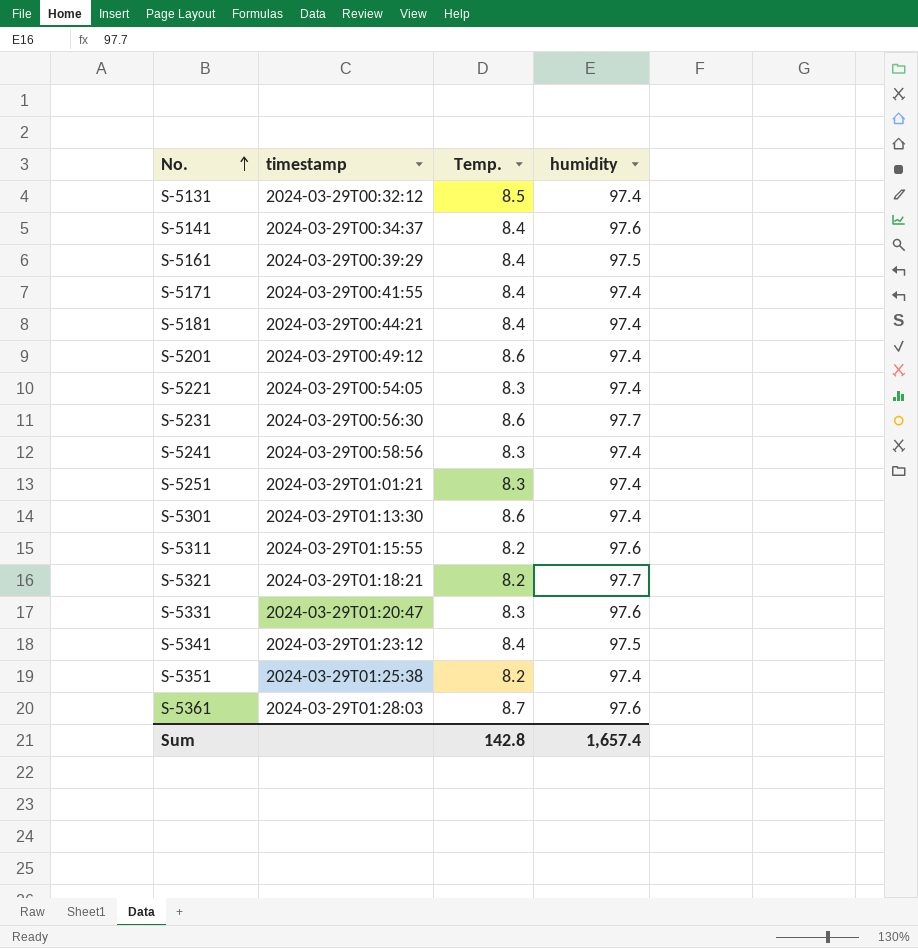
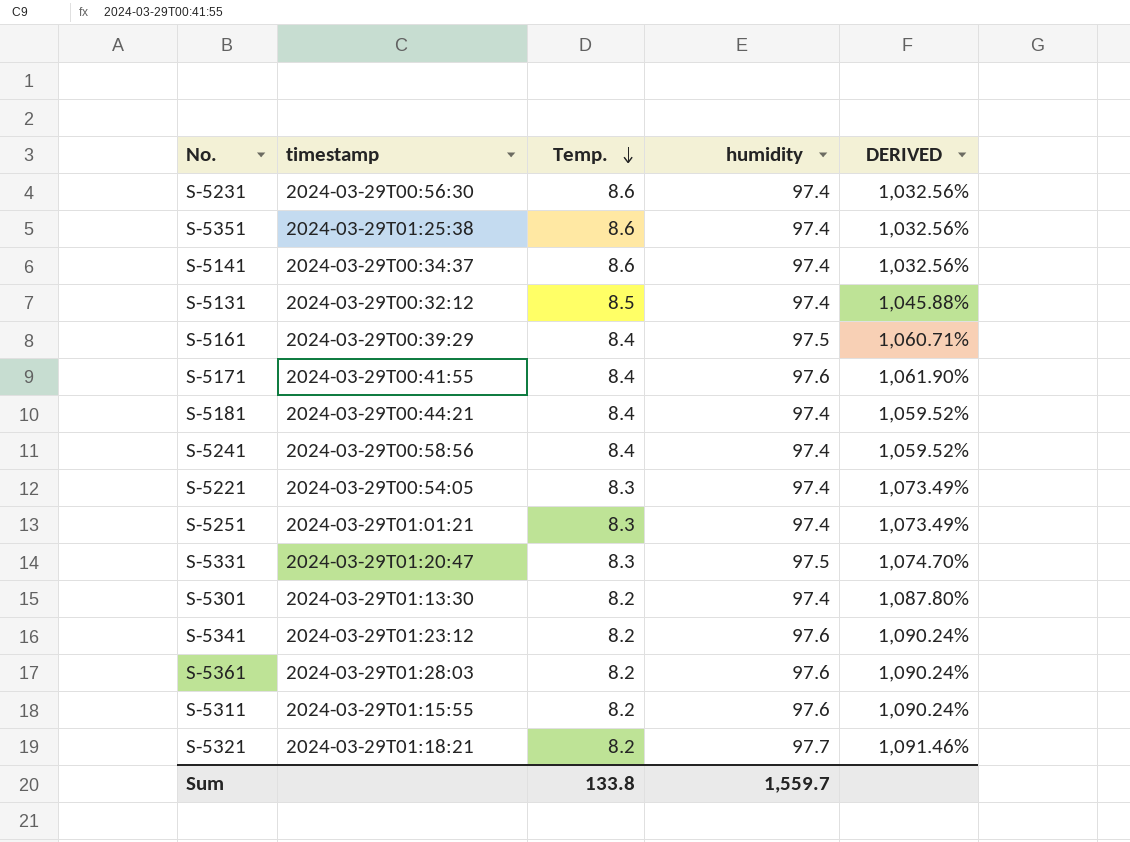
row order: No. ascending -> Temp. descending
column DERIVED | formula: none -> ([humidity] - [Temp.]) / [Temp.]
row S-5201: 2024-03-29T00:49:12 | 8.6 | 97.4 -> none
S-5231 | humidity: 97.7 -> 97.4
S-5351 | Temp.: 8.2 -> 8.6
S-5141 | Temp.: 8.4 -> 8.6
S-5141 | humidity: 97.6 -> 97.4
S-5171 | humidity: 97.4 -> 97.6
S-5241 | Temp.: 8.3 -> 8.4
S-5331 | humidity: 97.6 -> 97.5
S-5301 | Temp.: 8.6 -> 8.2
S-5341 | Temp.: 8.4 -> 8.2
S-5341 | humidity: 97.5 -> 97.6
S-5361 | Temp.: 8.7 -> 8.2
Sum | Temp.: 142.8 -> 133.8
Sum | humidity: 1,657.4 -> 1,559.7

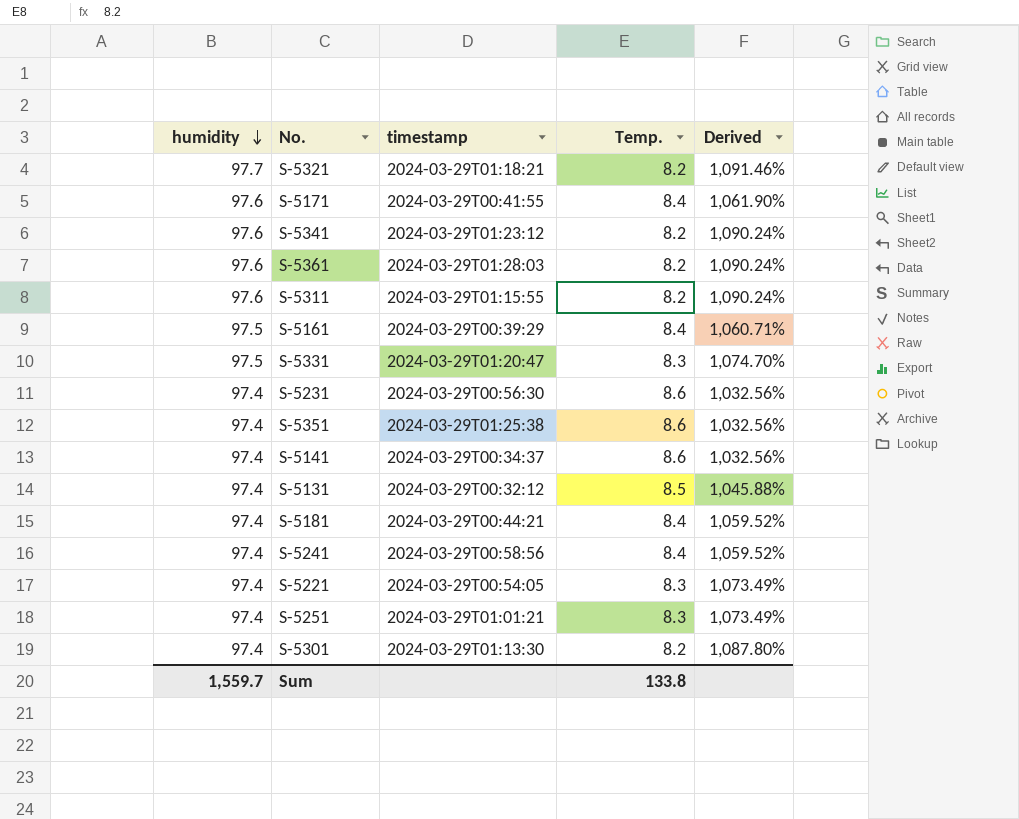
row order: Temp. descending -> humidity descending
column humidity | position: 4 -> 1
column name: DERIVED -> Derived

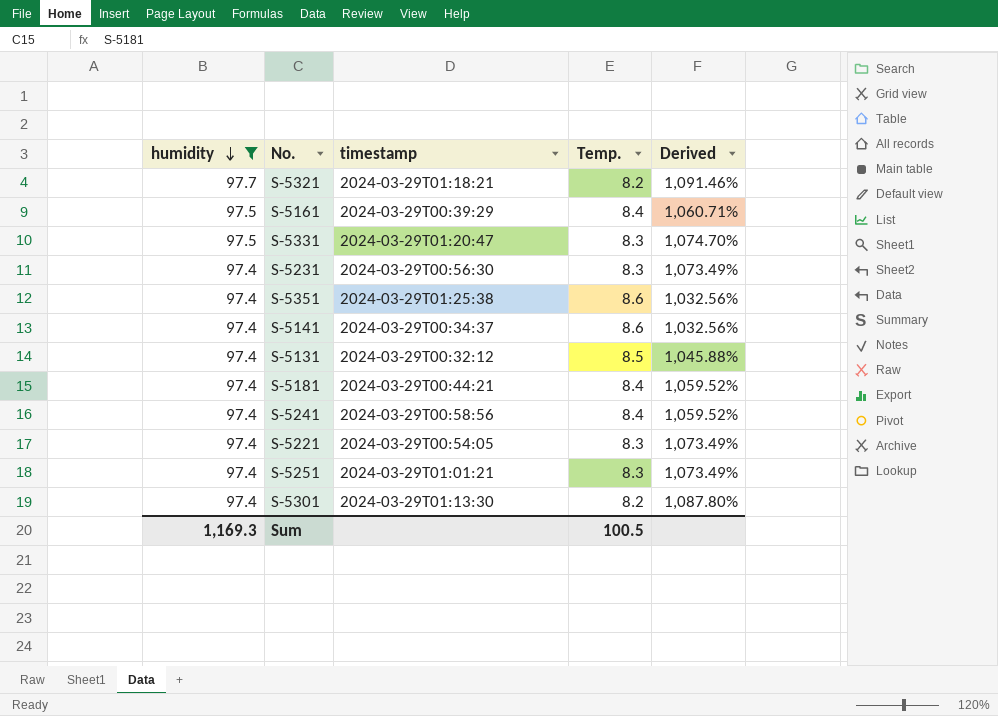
filter: none -> humidity != 97.6
S-5231 | Temp.: 8.6 -> 8.3
S-5231 | Derived: 1,032.56% -> 1,073.49%
Sum | humidity: 1,559.7 -> 1,169.3
Sum | Temp.: 133.8 -> 100.5

